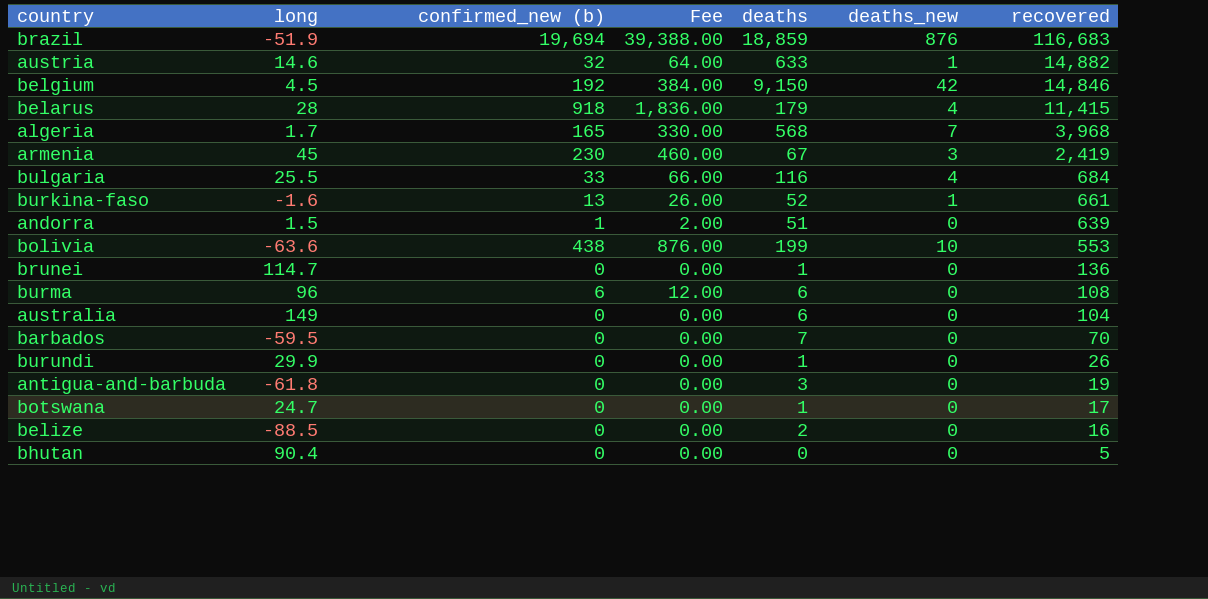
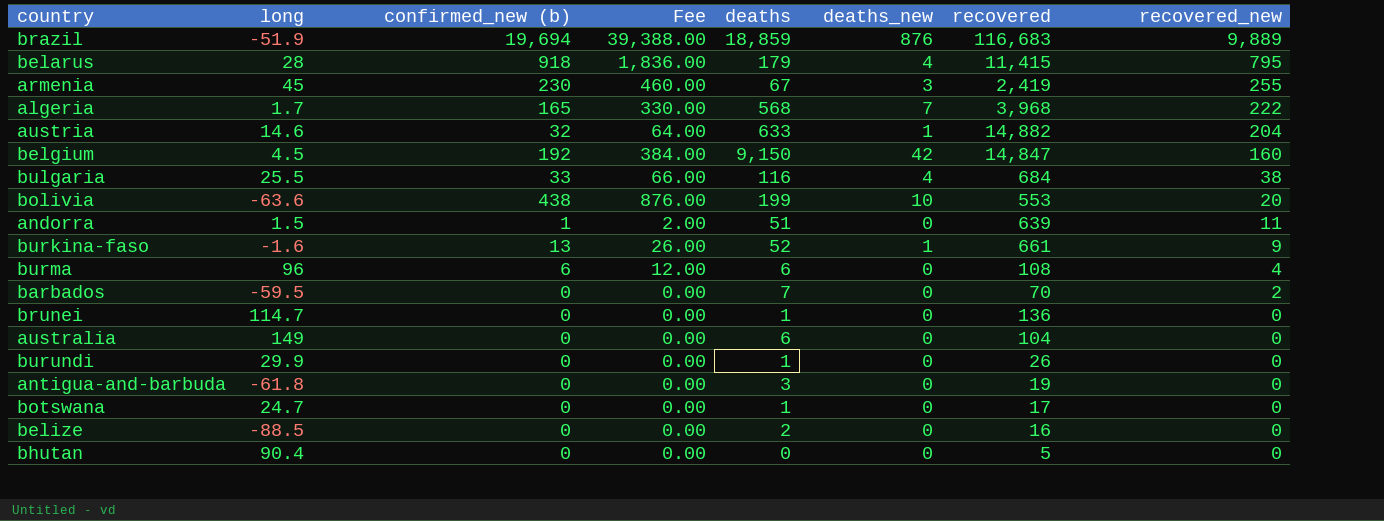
row order: recovered descending -> recovered_new descending
column recovered_new | position: none -> 8
belgium | recovered: 14,846 -> 14,847

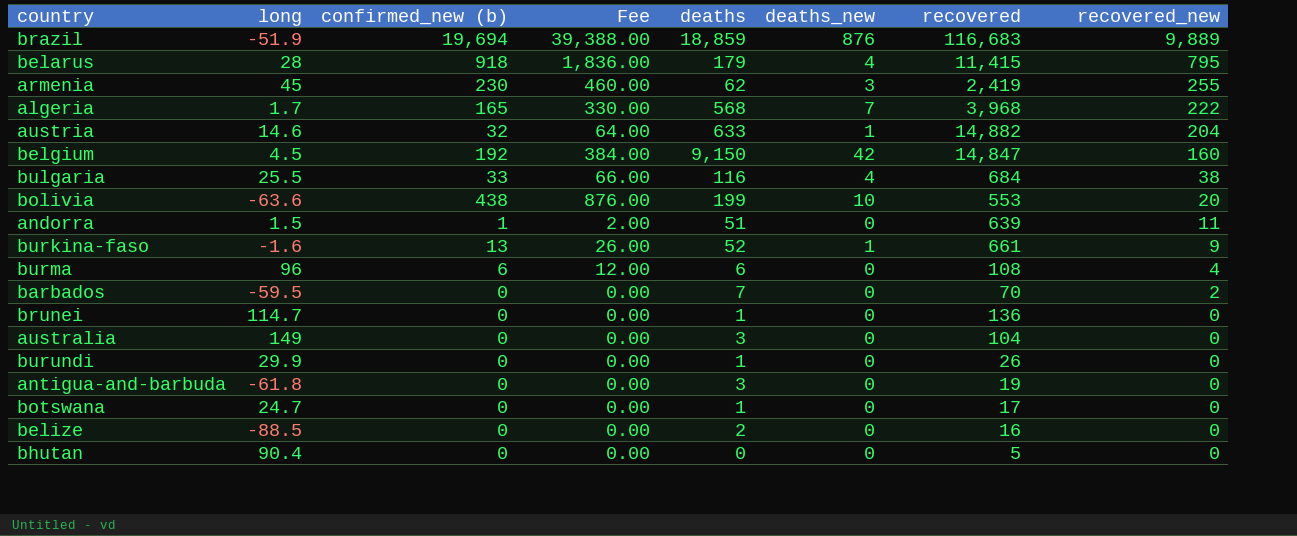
armenia | deaths: 67 -> 62
australia | deaths: 6 -> 3

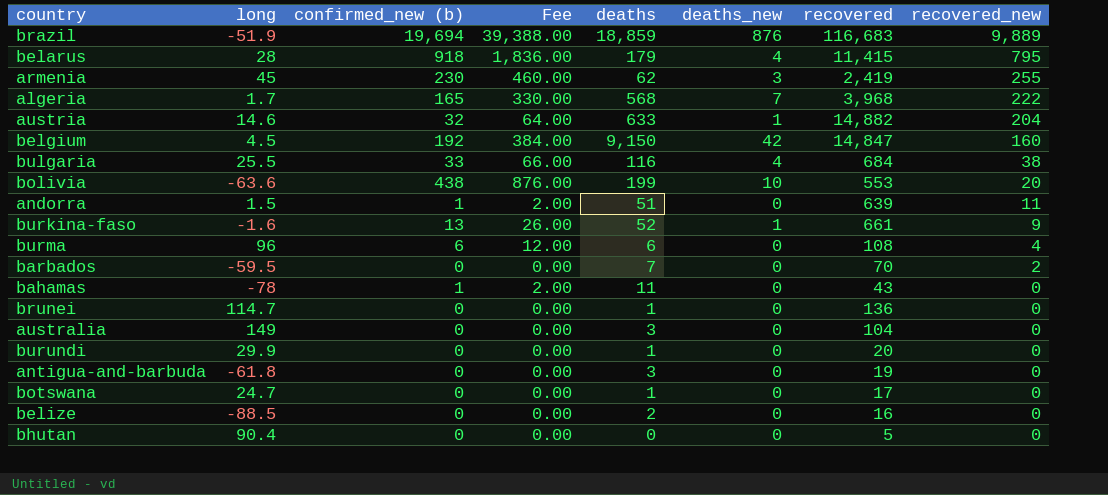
row bahamas: none -> -78 | 1 | 2.00 | 11 | 0 | 43 | 0
burundi | recovered: 26 -> 20

